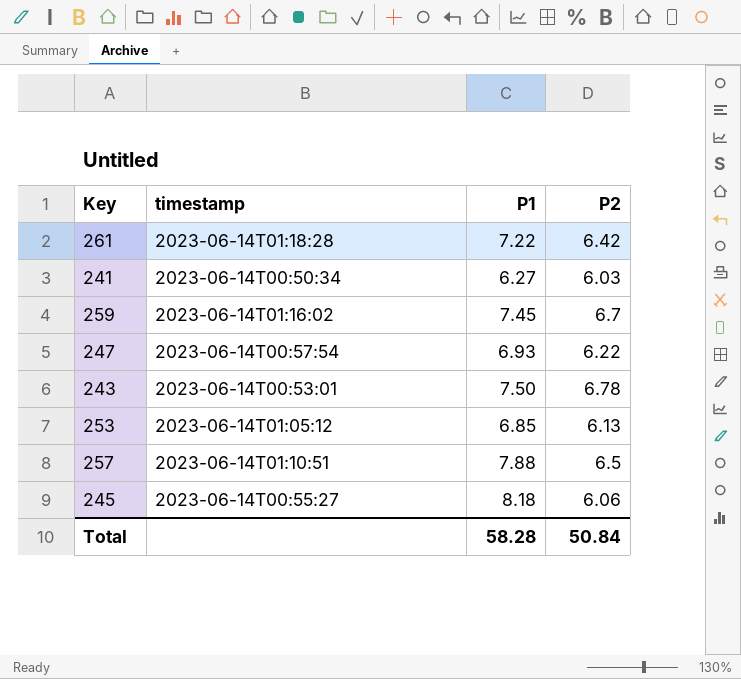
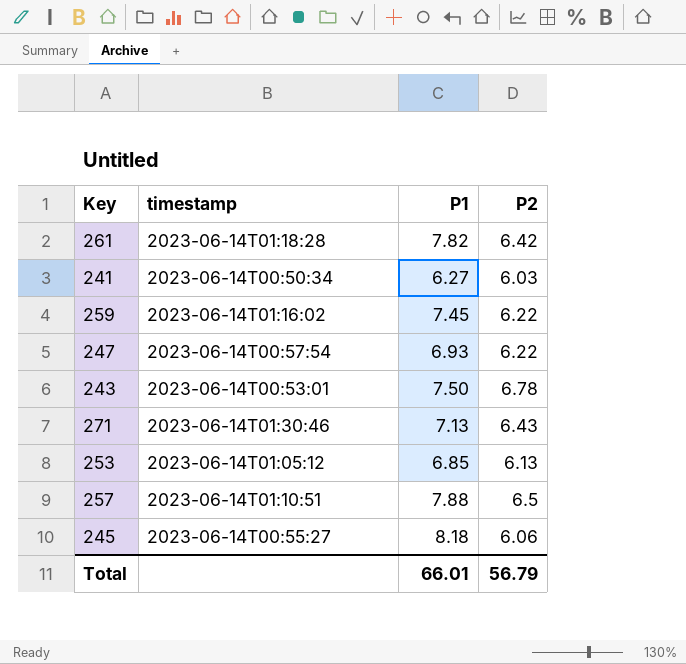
261 | P1: 7.22 -> 7.82
259 | P2: 6.7 -> 6.22
row 271: none -> 2023-06-14T01:30:46 | 7.13 | 6.43
Total | P1: 58.28 -> 66.01
Total | P2: 50.84 -> 56.79

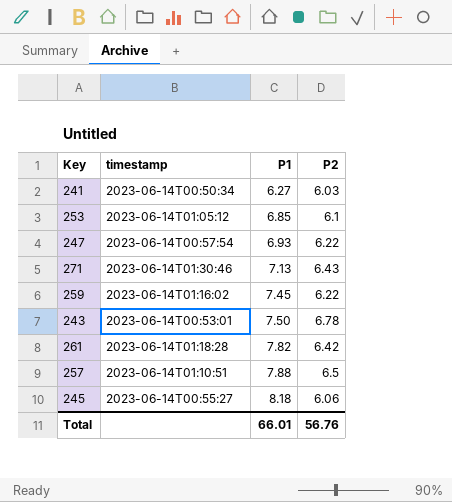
row order: none -> P1 ascending
253 | P2: 6.13 -> 6.1
Total | P2: 56.79 -> 56.76

